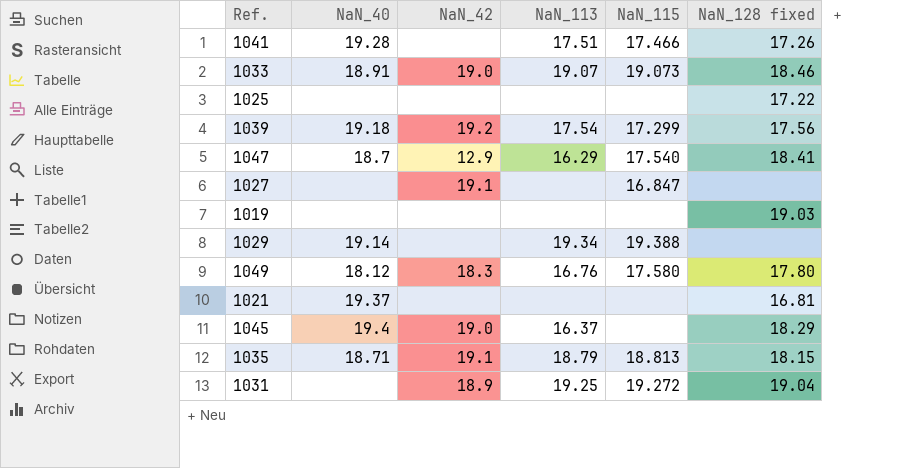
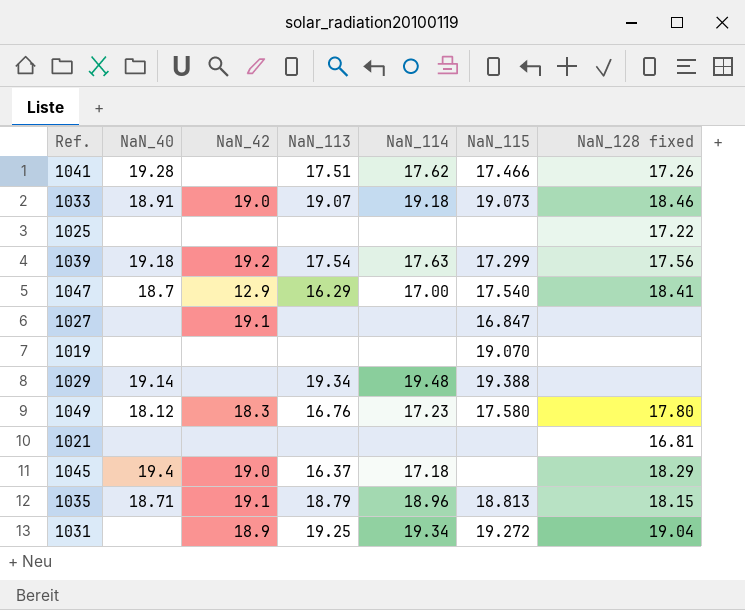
column NaN_114 | position: none -> 5
1019 | NaN_115: none -> 19.070
1019 | NaN_128 fixed: 19.03 -> none
1021 | NaN_40: 19.37 -> none

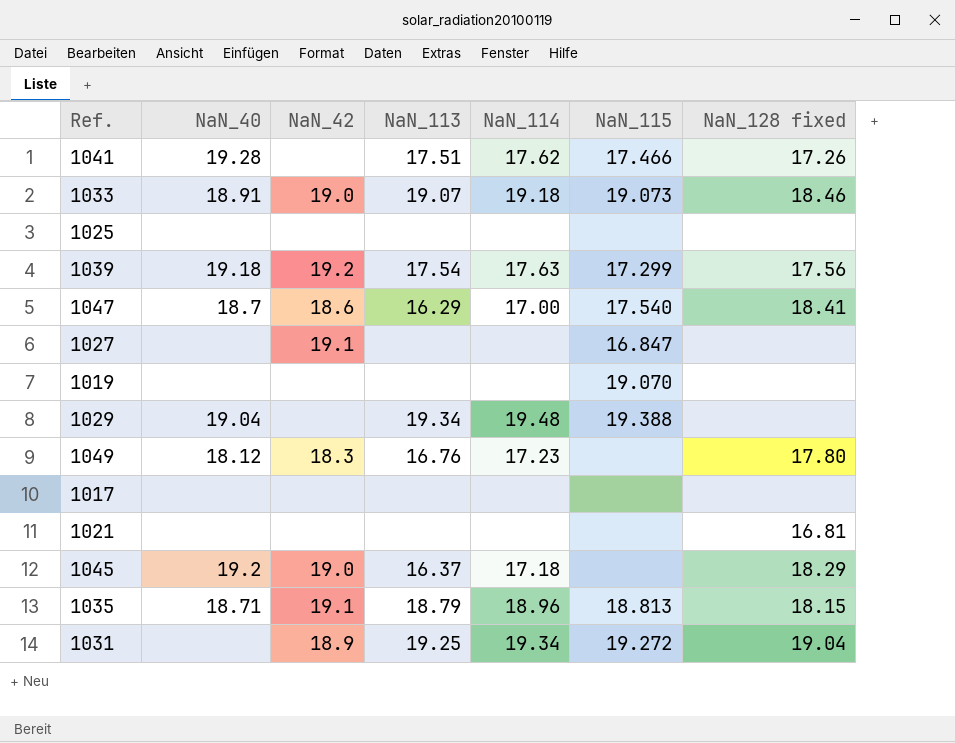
1025 | NaN_128 fixed: 17.22 -> none
1047 | NaN_42: 12.9 -> 18.6
1029 | NaN_40: 19.14 -> 19.04
1049 | NaN_115: 17.580 -> none
row 1017: none -> none | none | none | none | none | none
1045 | NaN_40: 19.4 -> 19.2

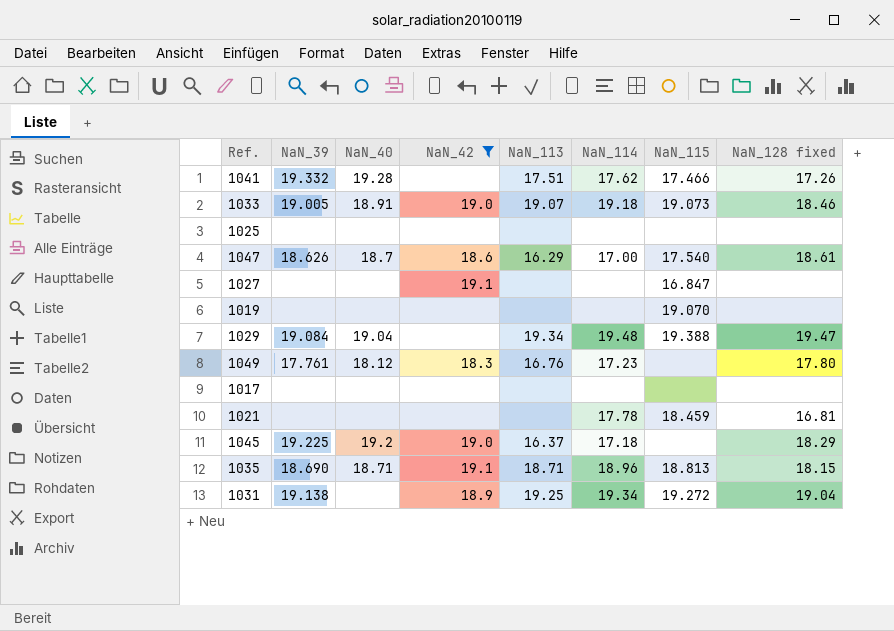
filter: none -> NaN_42 != 19.2
column NaN_39 | position: none -> 2
1047 | NaN_128 fixed: 18.41 -> 18.61
1029 | NaN_128 fixed: none -> 19.47
1021 | NaN_114: none -> 17.78
1021 | NaN_115: none -> 18.459
1035 | NaN_113: 18.79 -> 18.71

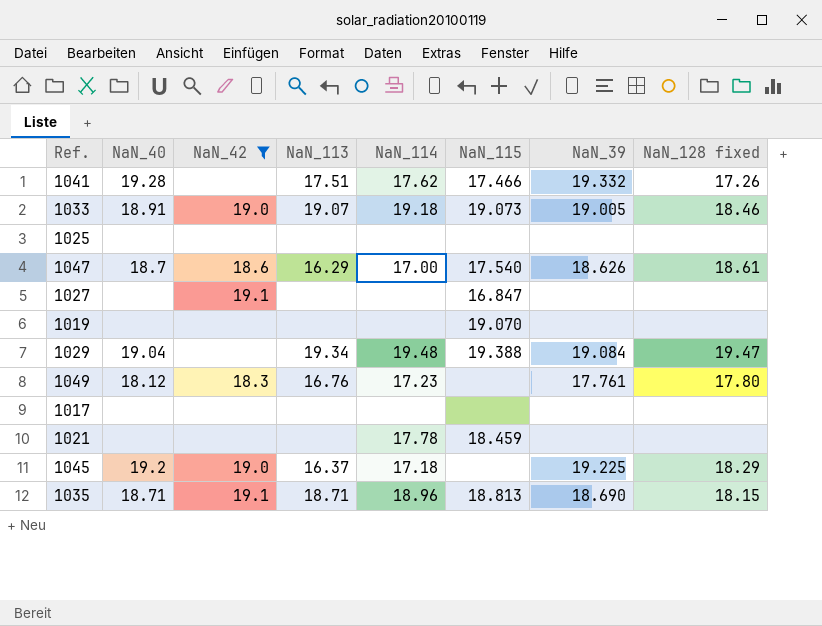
column NaN_39 | position: 2 -> 7
row 1031: 19.138 | none | 18.9 | 19.25 | 19.34 | 19.272 | 19.04 -> none
1021 | NaN_128 fixed: 16.81 -> none

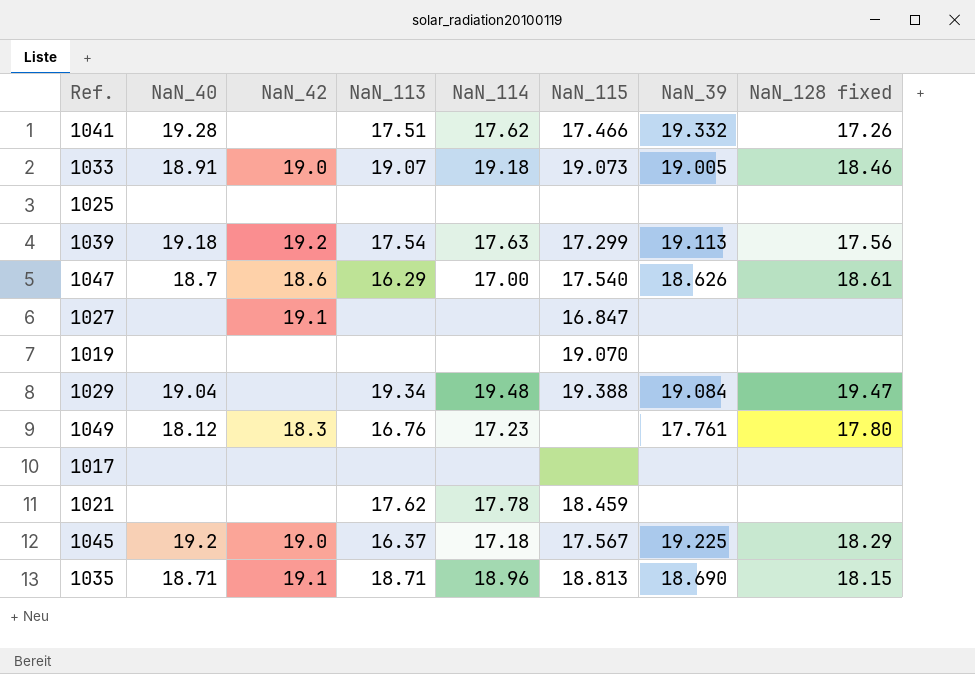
filter: NaN_42 != 19.2 -> none
1021 | NaN_113: none -> 17.62
1045 | NaN_115: none -> 17.567

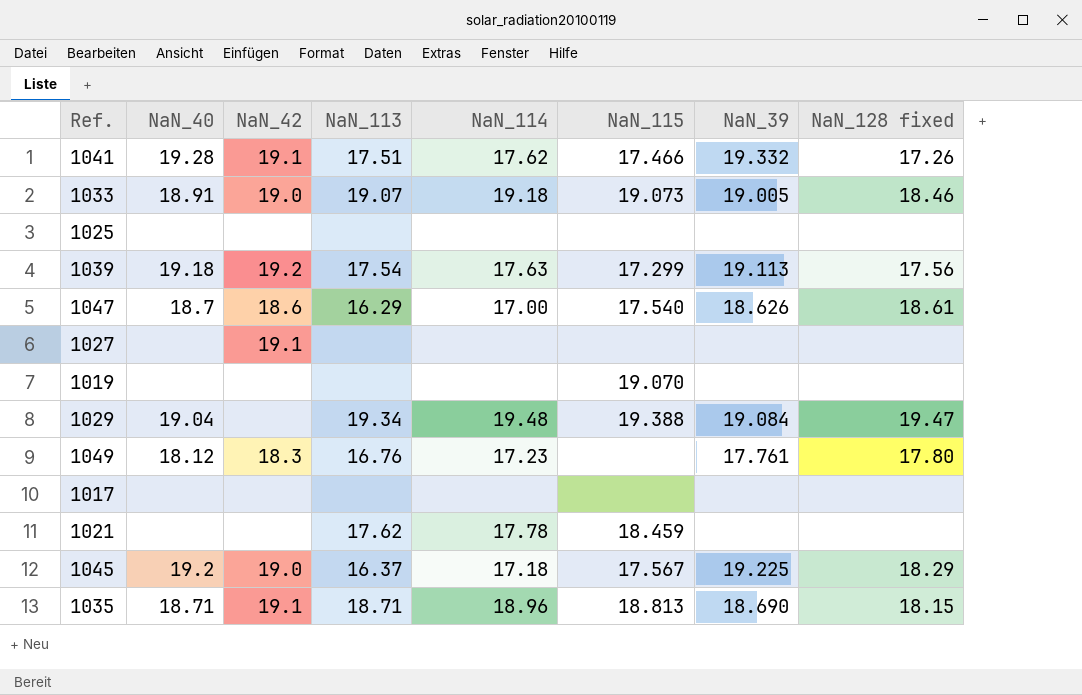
1041 | NaN_42: none -> 19.1
1027 | NaN_115: 16.847 -> none

